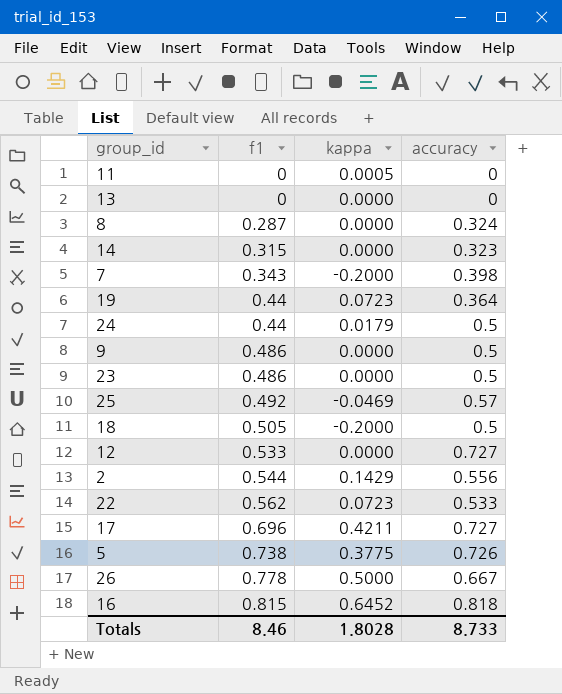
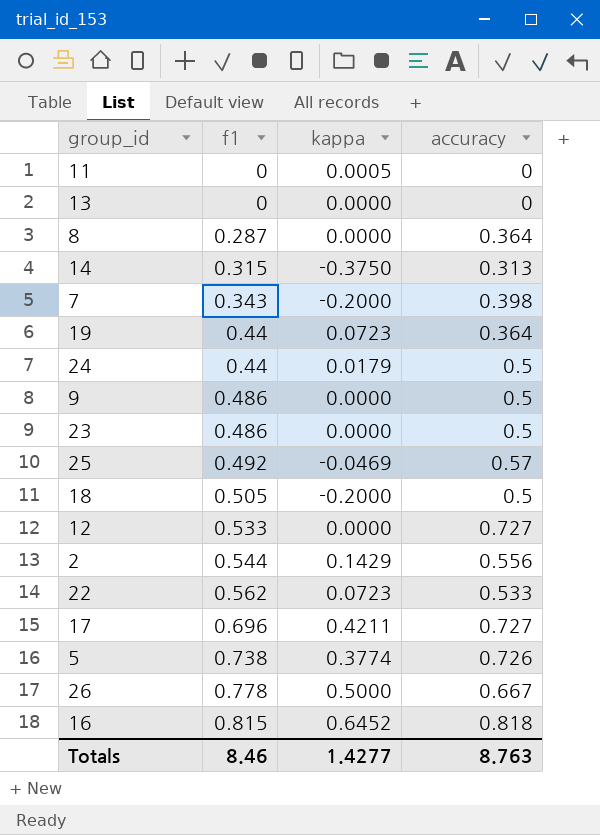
8 | accuracy: 0.324 -> 0.364
14 | kappa: 0.0000 -> -0.3750
14 | accuracy: 0.323 -> 0.313
5 | kappa: 0.3775 -> 0.3774
Totals | kappa: 1.8028 -> 1.4277
Totals | accuracy: 8.733 -> 8.763

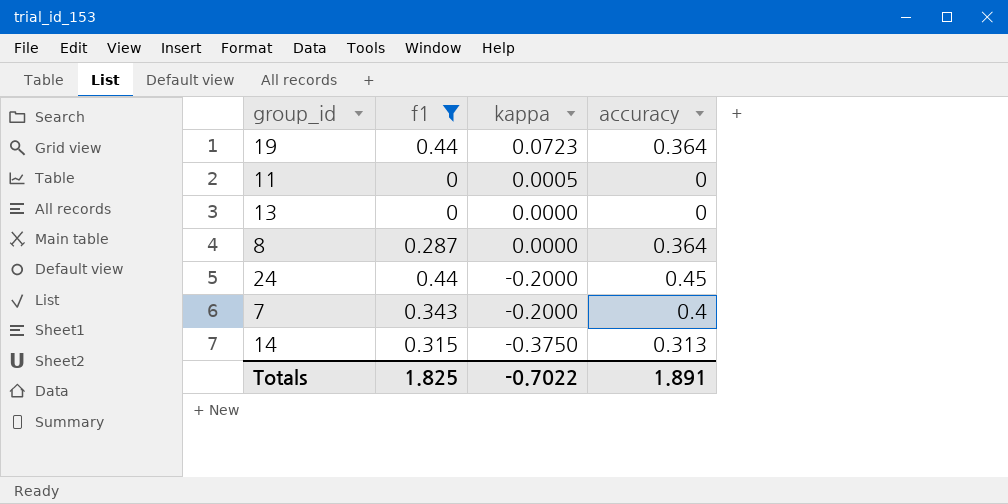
filter: none -> f1 <= 0.44
row order: f1 ascending -> kappa descending
24 | kappa: 0.0179 -> -0.2000
24 | accuracy: 0.5 -> 0.45
7 | accuracy: 0.398 -> 0.4
Totals | f1: 8.46 -> 1.825
Totals | kappa: 1.4277 -> -0.7022
Totals | accuracy: 8.763 -> 1.891

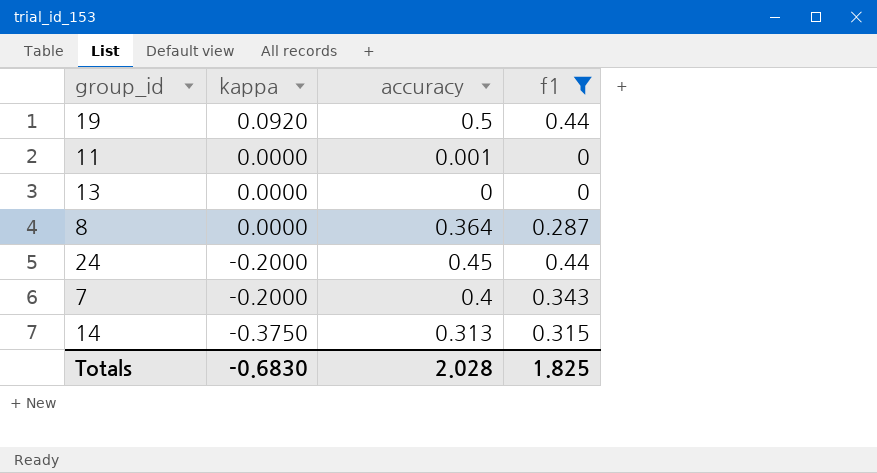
column f1 | position: 2 -> 4
19 | kappa: 0.0723 -> 0.0920
19 | accuracy: 0.364 -> 0.5
11 | kappa: 0.0005 -> 0.0000
11 | accuracy: 0 -> 0.001
Totals | kappa: -0.7022 -> -0.6830
Totals | accuracy: 1.891 -> 2.028

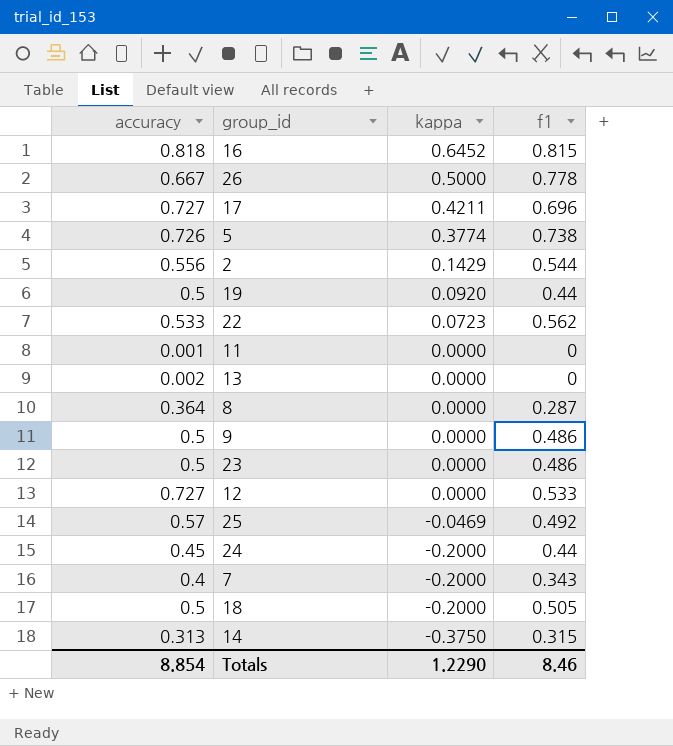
filter: f1 <= 0.44 -> none
column accuracy | position: 3 -> 1
13 | accuracy: 0 -> 0.002
Totals | accuracy: 2.028 -> 8.854
Totals | kappa: -0.6830 -> 1.2290
Totals | f1: 1.825 -> 8.46

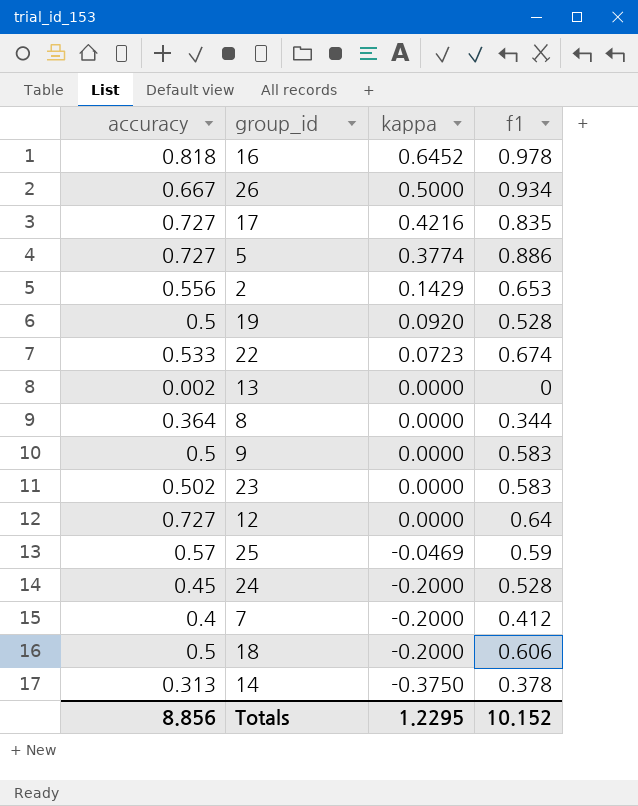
row 11: 0.001 | 0.0000 | 0 -> none
16 | f1: 0.815 -> 0.978
26 | f1: 0.778 -> 0.934
17 | kappa: 0.4211 -> 0.4216
17 | f1: 0.696 -> 0.835
5 | accuracy: 0.726 -> 0.727
5 | f1: 0.738 -> 0.886
2 | f1: 0.544 -> 0.653
19 | f1: 0.44 -> 0.528
22 | f1: 0.562 -> 0.674
8 | f1: 0.287 -> 0.344
9 | f1: 0.486 -> 0.583
23 | accuracy: 0.5 -> 0.502
23 | f1: 0.486 -> 0.583
12 | f1: 0.533 -> 0.64
25 | f1: 0.492 -> 0.59
24 | f1: 0.44 -> 0.528
7 | f1: 0.343 -> 0.412
18 | f1: 0.505 -> 0.606
14 | f1: 0.315 -> 0.378
Totals | accuracy: 8.854 -> 8.856
Totals | kappa: 1.2290 -> 1.2295
Totals | f1: 8.46 -> 10.152

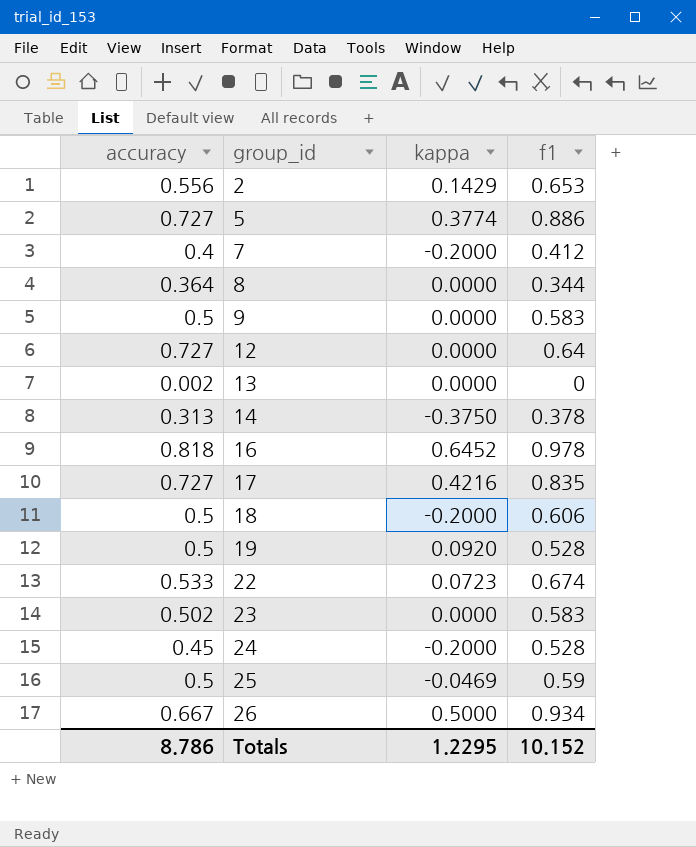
row order: kappa descending -> group_id ascending
25 | accuracy: 0.57 -> 0.5
Totals | accuracy: 8.856 -> 8.786

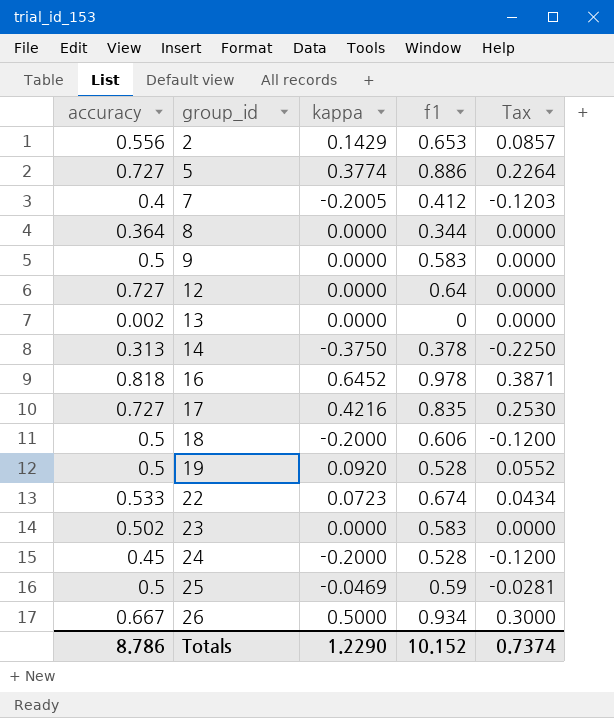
column Tax | formula: none -> [kappa] * 0.6
7 | kappa: -0.2000 -> -0.2005
Totals | kappa: 1.2295 -> 1.2290

